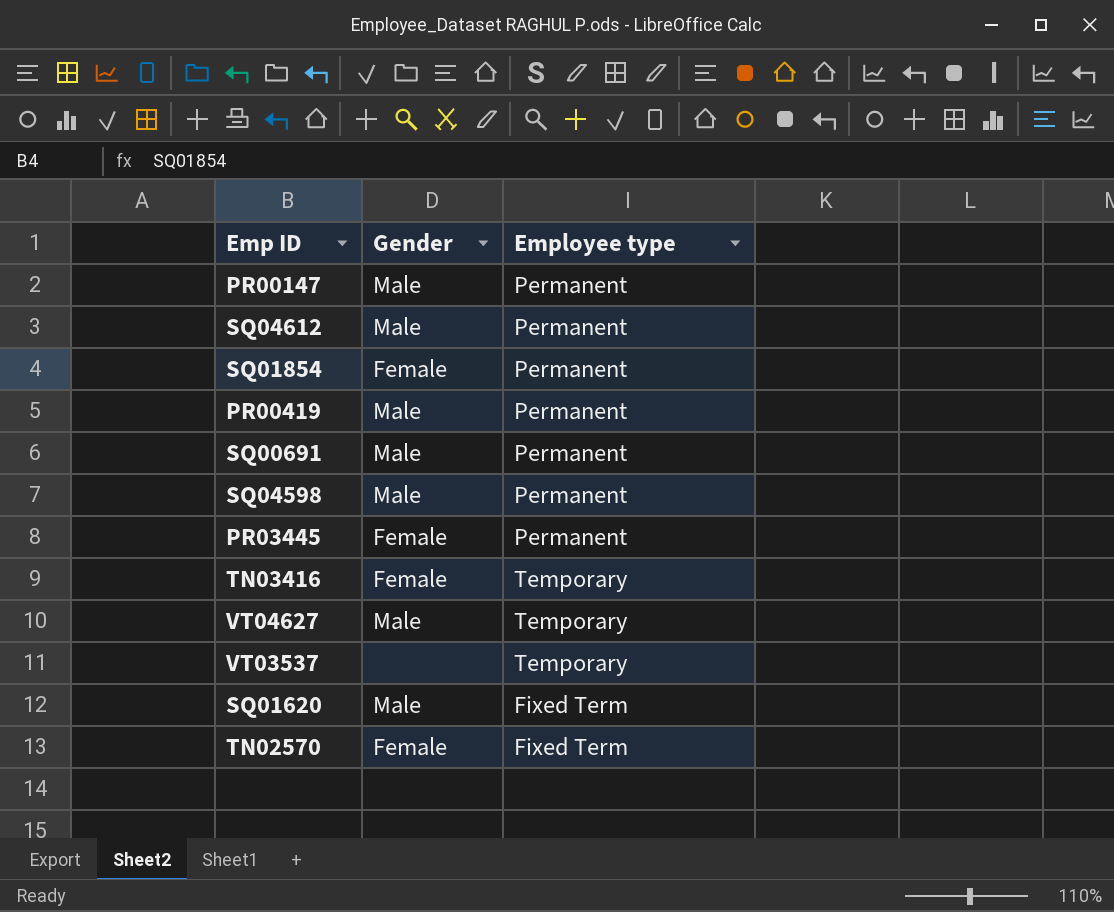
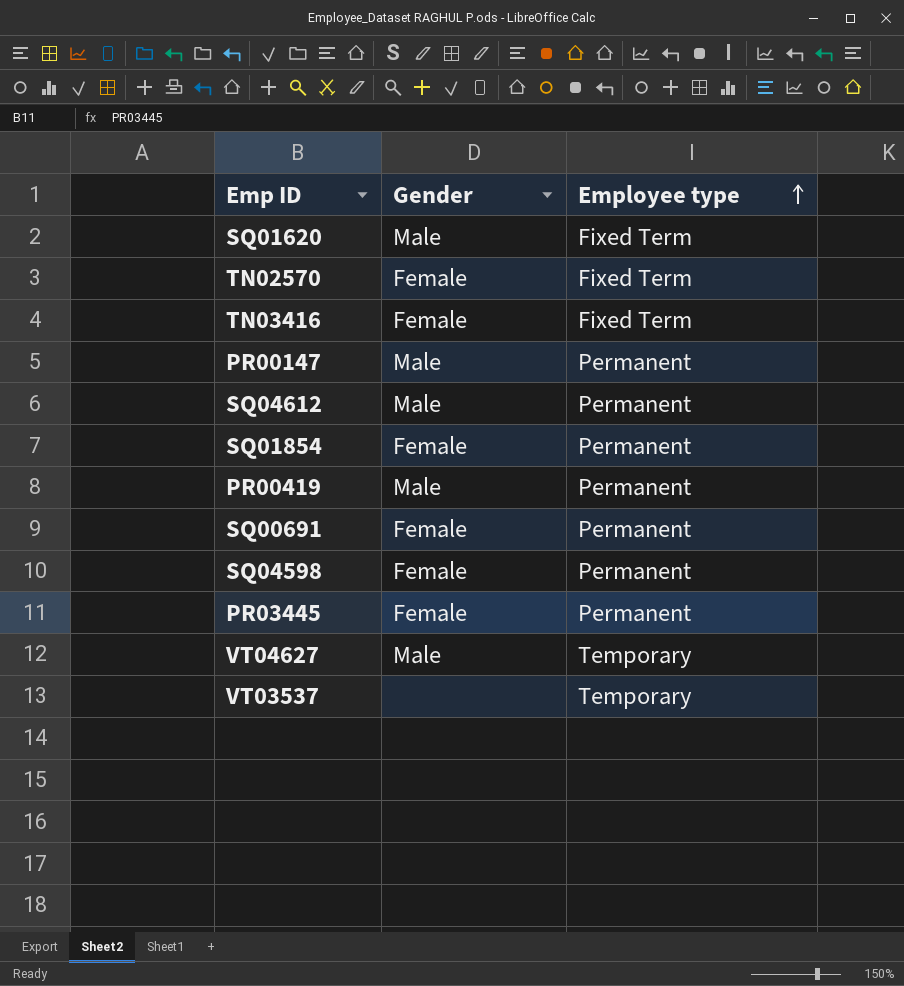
row order: none -> Employee type ascending
TN03416 | Employee type: Temporary -> Fixed Term
SQ00691 | Gender: Male -> Female
SQ04598 | Gender: Male -> Female

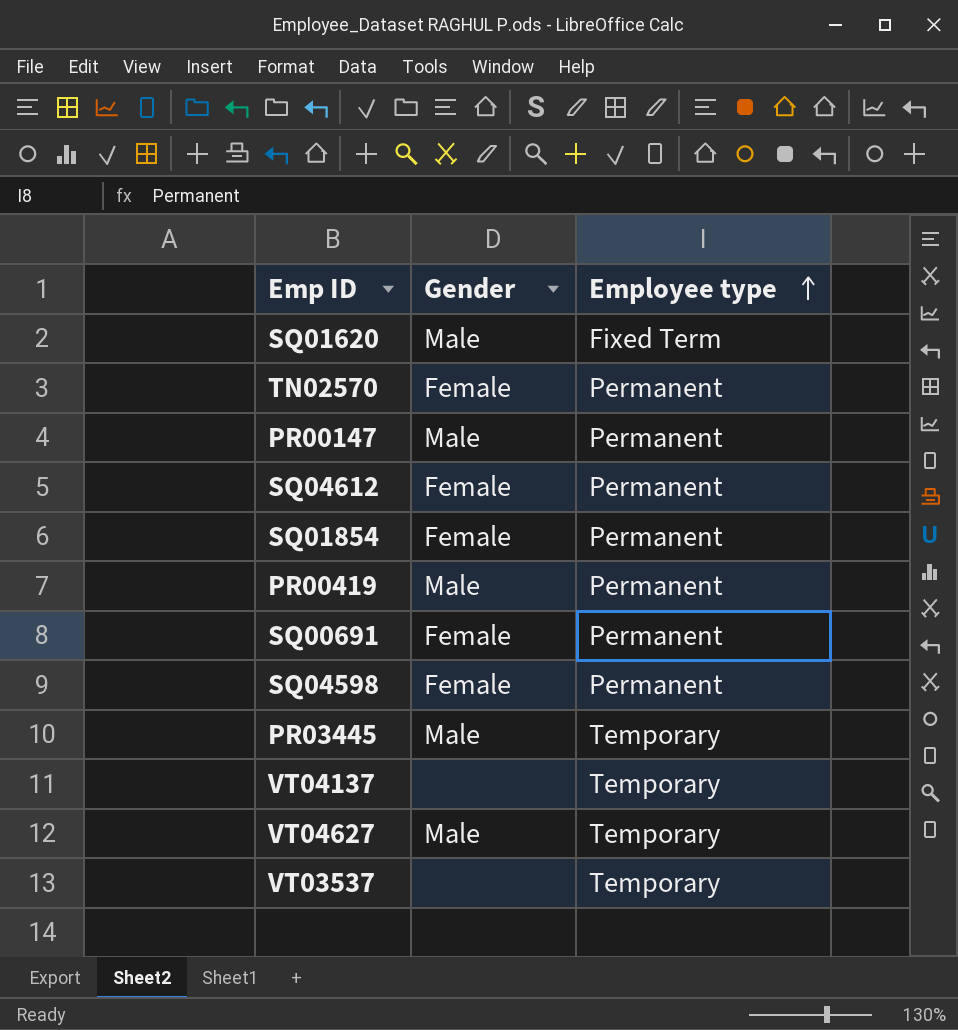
row TN03416: Female | Fixed Term -> none
TN02570 | Employee type: Fixed Term -> Permanent
SQ04612 | Gender: Male -> Female
PR03445 | Gender: Female -> Male
PR03445 | Employee type: Permanent -> Temporary
row VT04137: none -> none | Temporary

